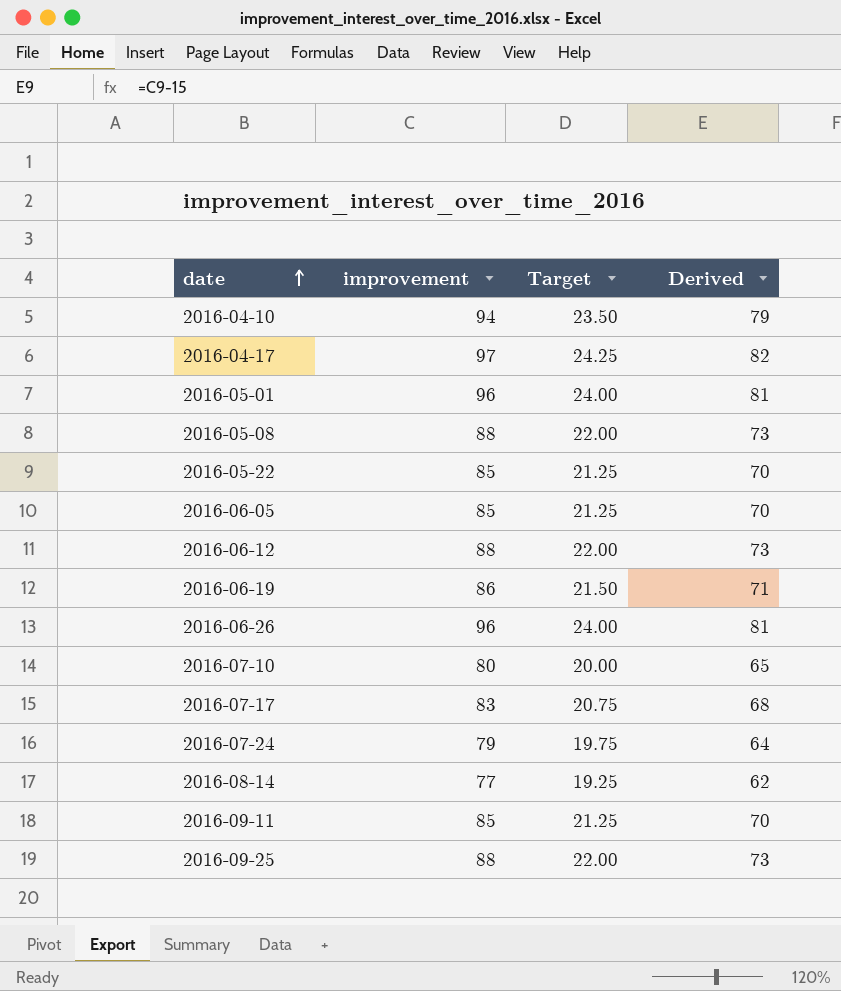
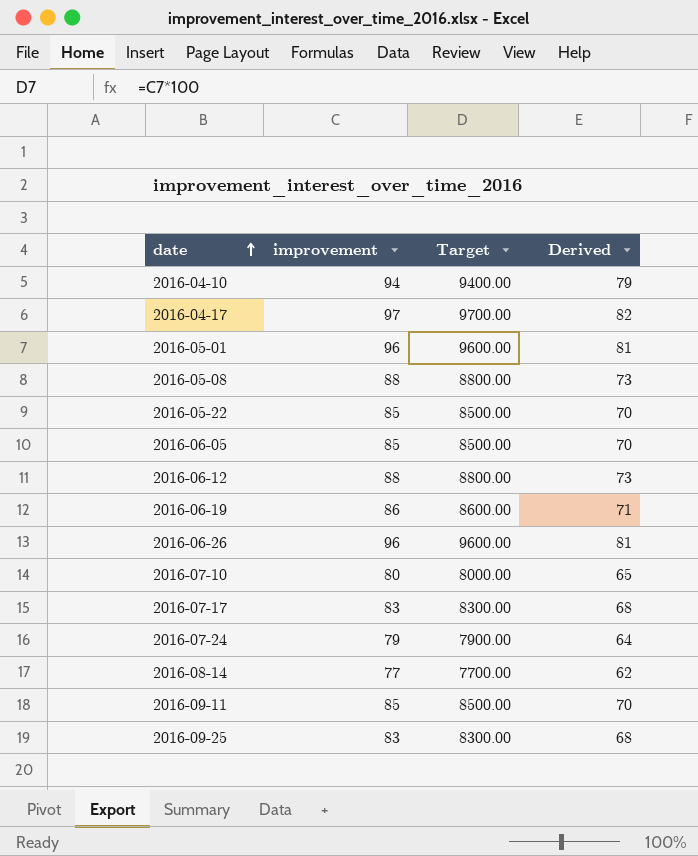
column Target | formula: [improvement] * 0.25 -> [improvement] * 100
2016-09-25 | improvement: 88 -> 83
2016-09-25 | Derived: 73 -> 68

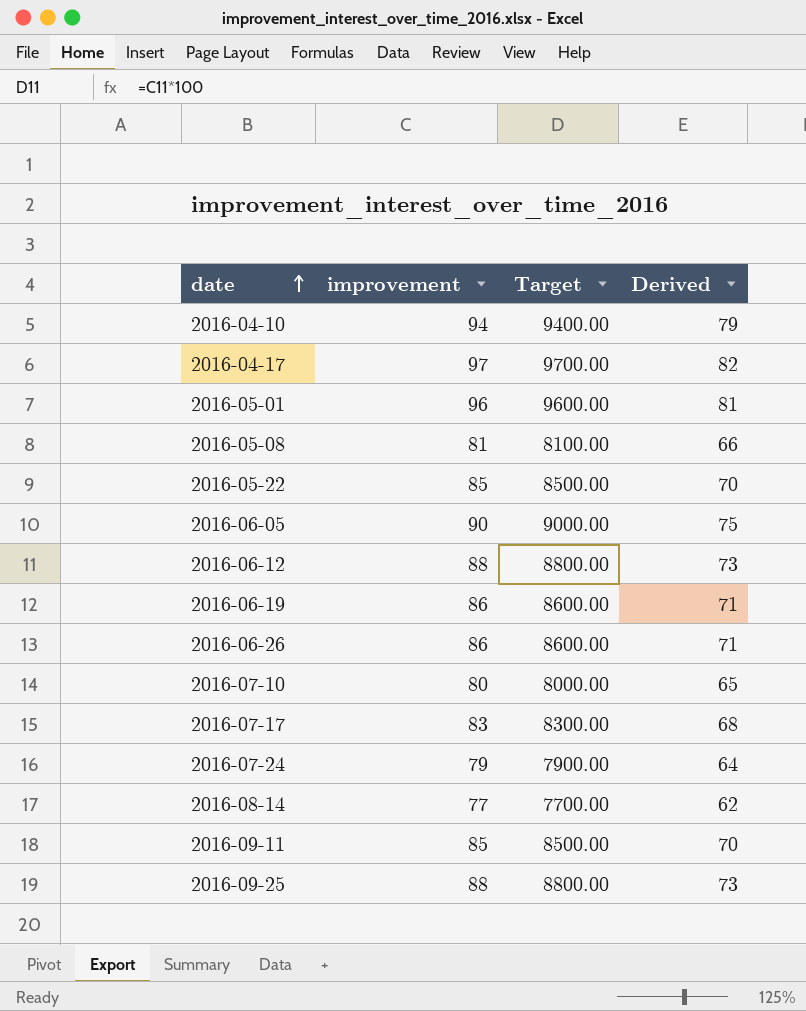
2016-05-08 | improvement: 88 -> 81
2016-05-08 | Target: 8800.00 -> 8100.00
2016-05-08 | Derived: 73 -> 66
2016-06-05 | improvement: 85 -> 90
2016-06-05 | Target: 8500.00 -> 9000.00
2016-06-05 | Derived: 70 -> 75
2016-06-26 | improvement: 96 -> 86
2016-06-26 | Target: 9600.00 -> 8600.00
2016-06-26 | Derived: 81 -> 71
2016-09-25 | improvement: 83 -> 88
2016-09-25 | Target: 8300.00 -> 8800.00
2016-09-25 | Derived: 68 -> 73

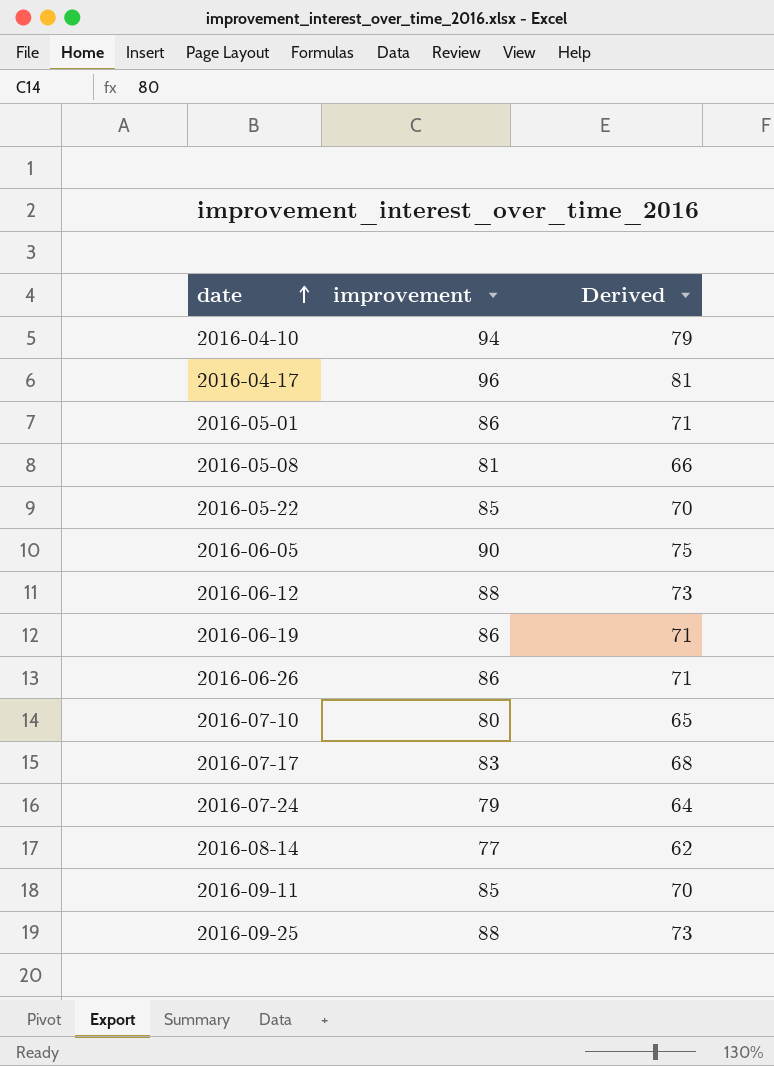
column Target | formula: [improvement] * 100 -> none
2016-04-17 | improvement: 97 -> 96
2016-04-17 | Derived: 82 -> 81
2016-05-01 | improvement: 96 -> 86
2016-05-01 | Derived: 81 -> 71

